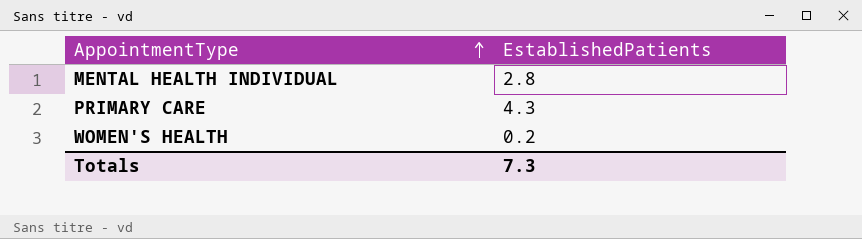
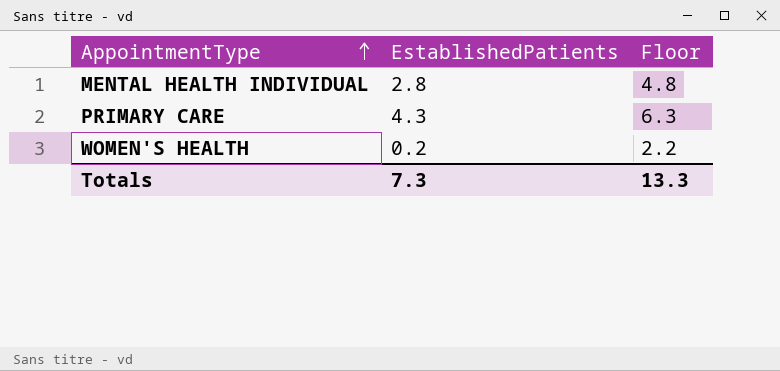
column Floor | formula: none -> [EstablishedPatients] + 2

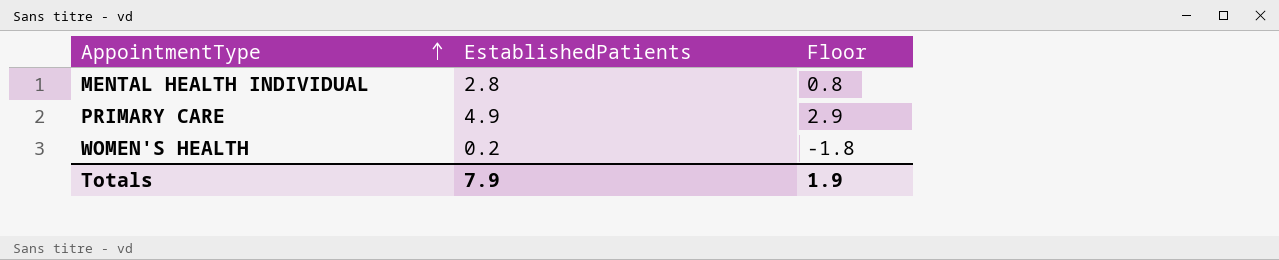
column Floor | formula: [EstablishedPatients] + 2 -> [EstablishedPatients] - 2
PRIMARY CARE | EstablishedPatients: 4.3 -> 4.9
Totals | EstablishedPatients: 7.3 -> 7.9
Totals | Floor: 13.3 -> 1.9

